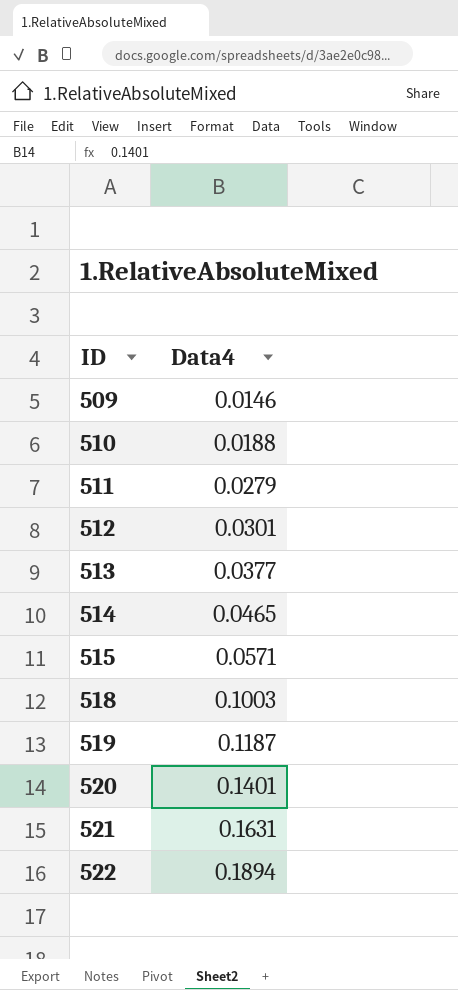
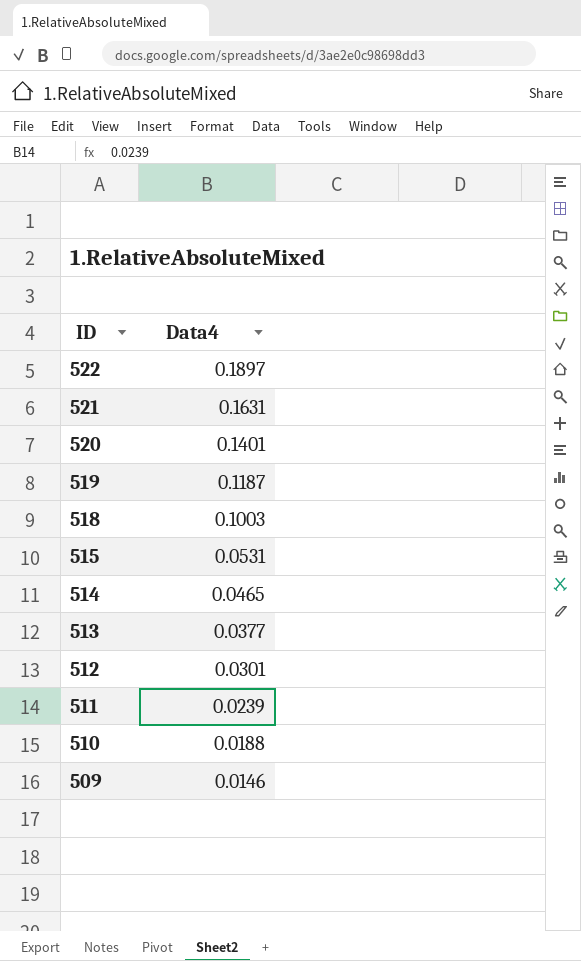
row order: ID ascending -> ID descending
522 | Data4: 0.1894 -> 0.1897
515 | Data4: 0.0571 -> 0.0531
511 | Data4: 0.0279 -> 0.0239

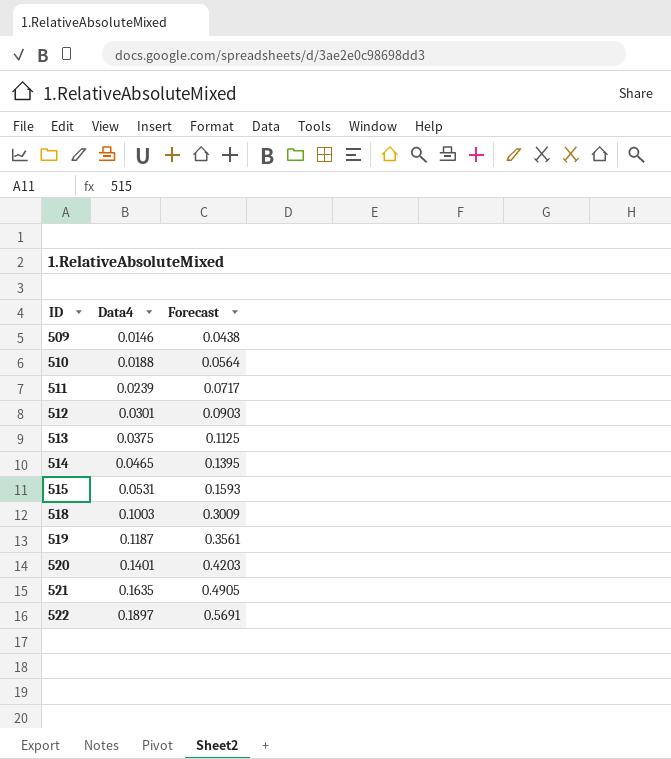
row order: ID descending -> ID ascending
column Forecast | formula: none -> [Data4] * 3
513 | Data4: 0.0377 -> 0.0375
521 | Data4: 0.1631 -> 0.1635

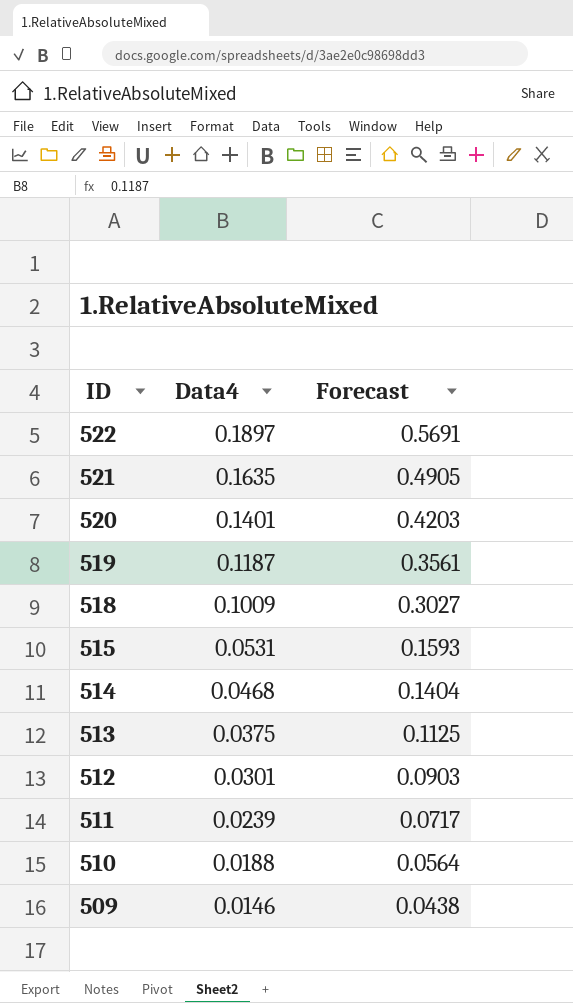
row order: ID ascending -> ID descending
518 | Data4: 0.1003 -> 0.1009
518 | Forecast: 0.3009 -> 0.3027
514 | Data4: 0.0465 -> 0.0468
514 | Forecast: 0.1395 -> 0.1404

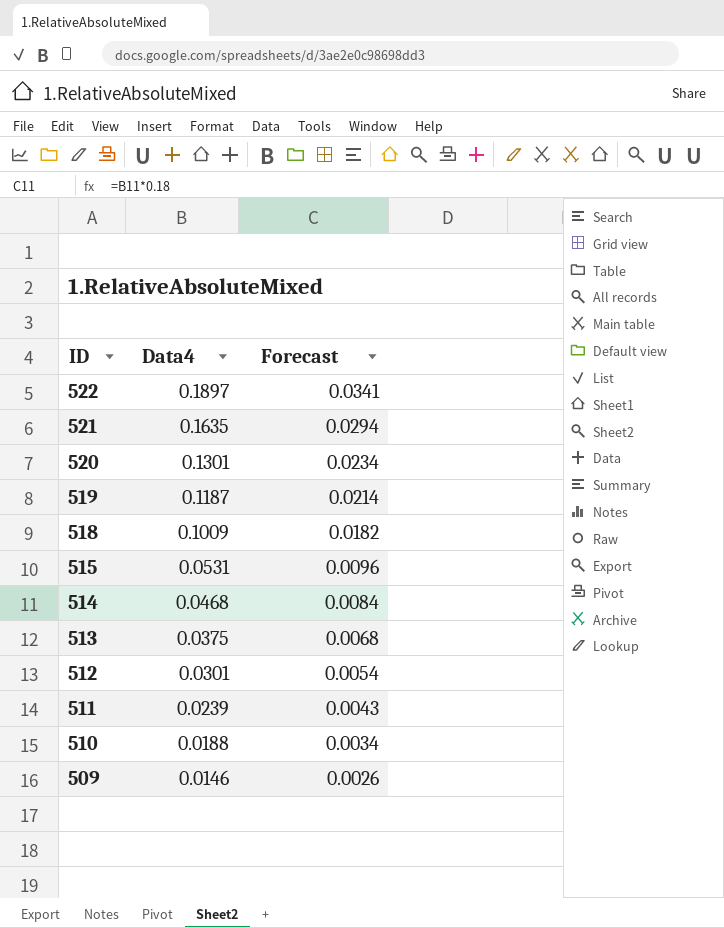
column Forecast | formula: [Data4] * 3 -> [Data4] * 0.18
520 | Data4: 0.1401 -> 0.1301

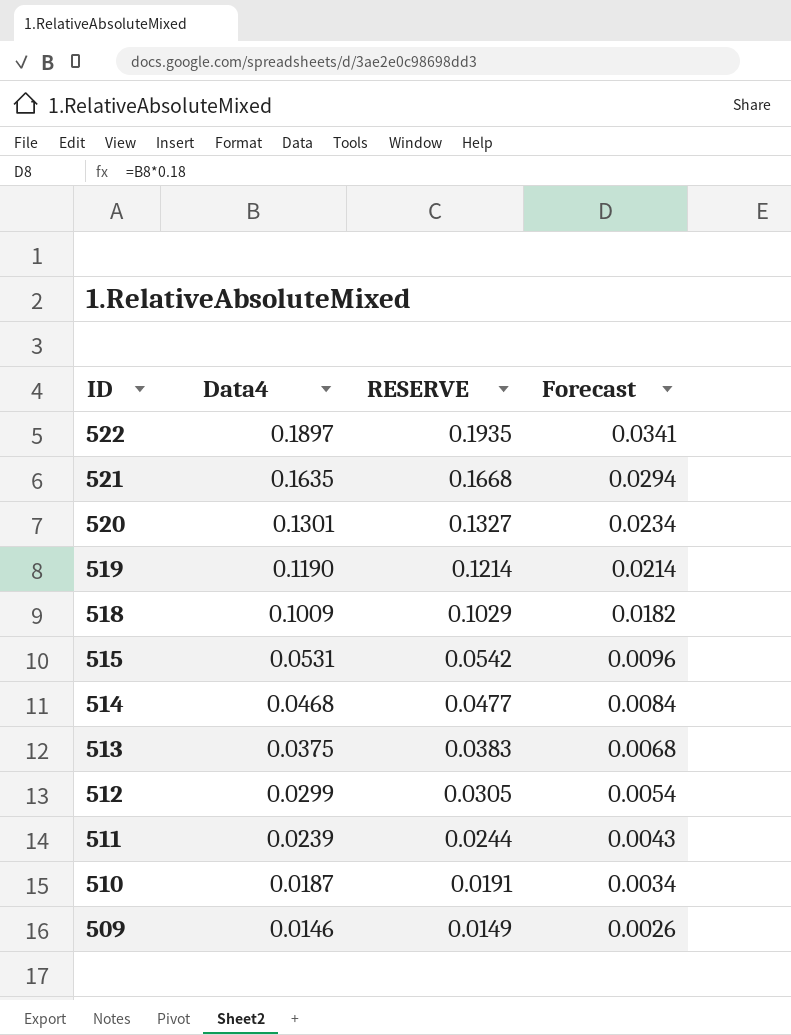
column RESERVE | formula: none -> [Data4] * 1.02
519 | Data4: 0.1187 -> 0.1190
512 | Data4: 0.0301 -> 0.0299
510 | Data4: 0.0188 -> 0.0187

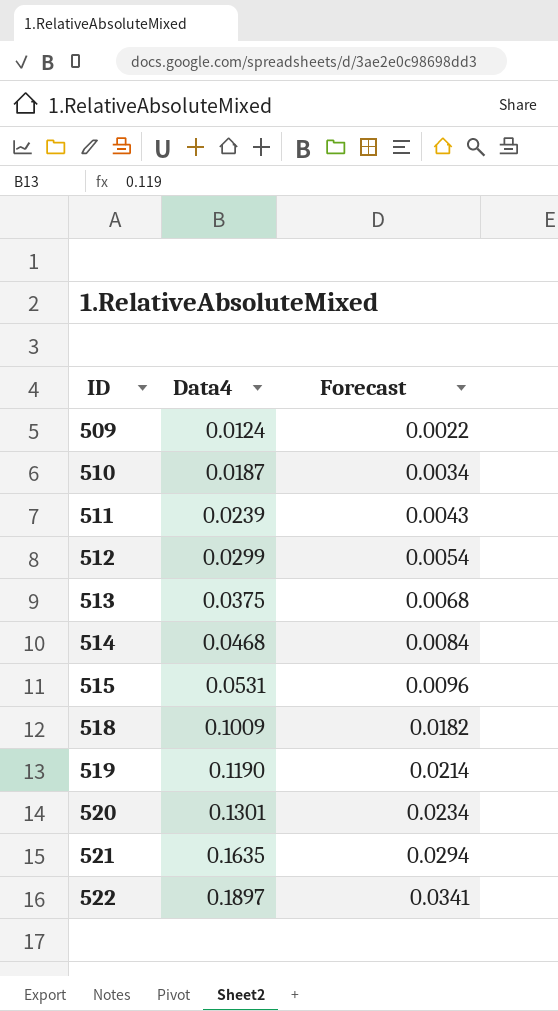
row order: ID descending -> ID ascending
column RESERVE | formula: [Data4] * 1.02 -> none
509 | Data4: 0.0146 -> 0.0124
509 | Forecast: 0.0026 -> 0.0022

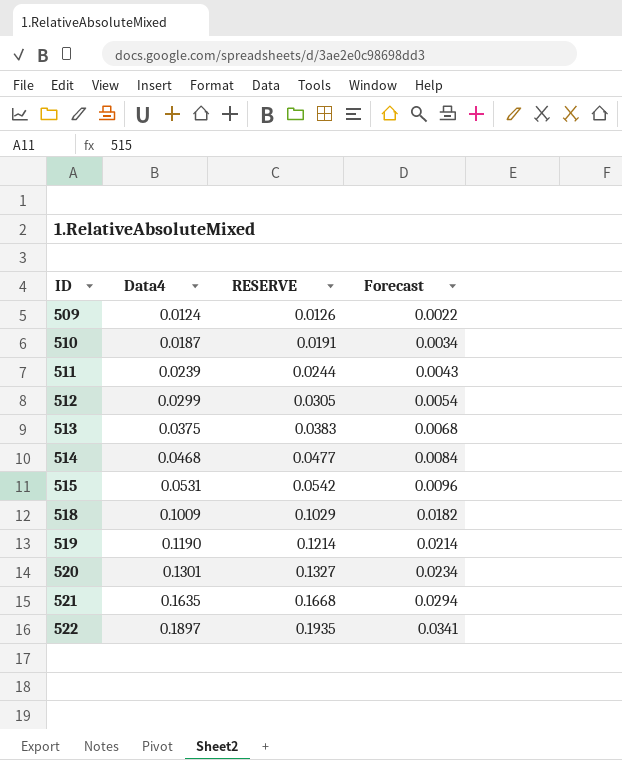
column RESERVE | formula: none -> [Data4] * 1.02

